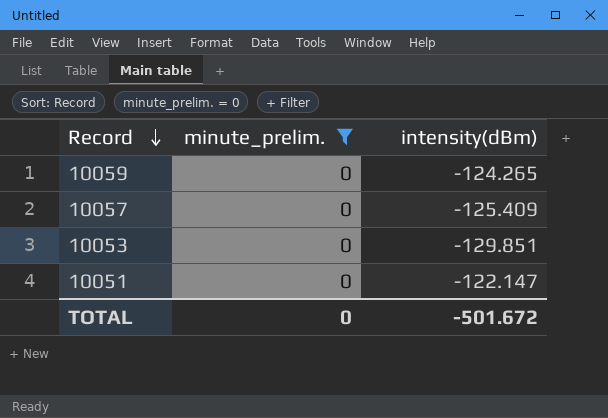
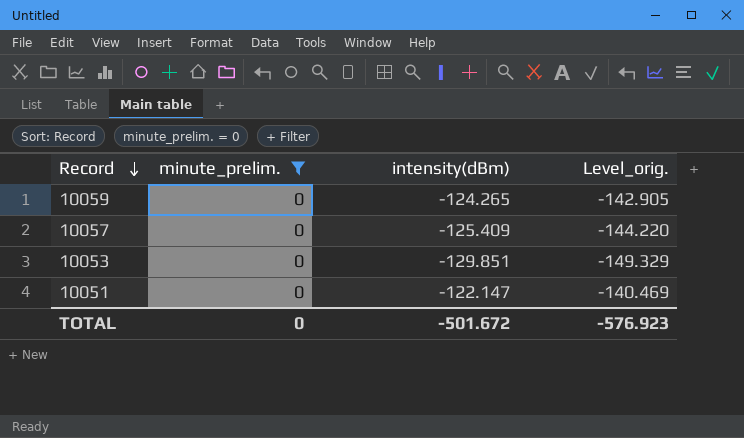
column Level_orig. | formula: none -> [intensity(dBm)] * 1.15

